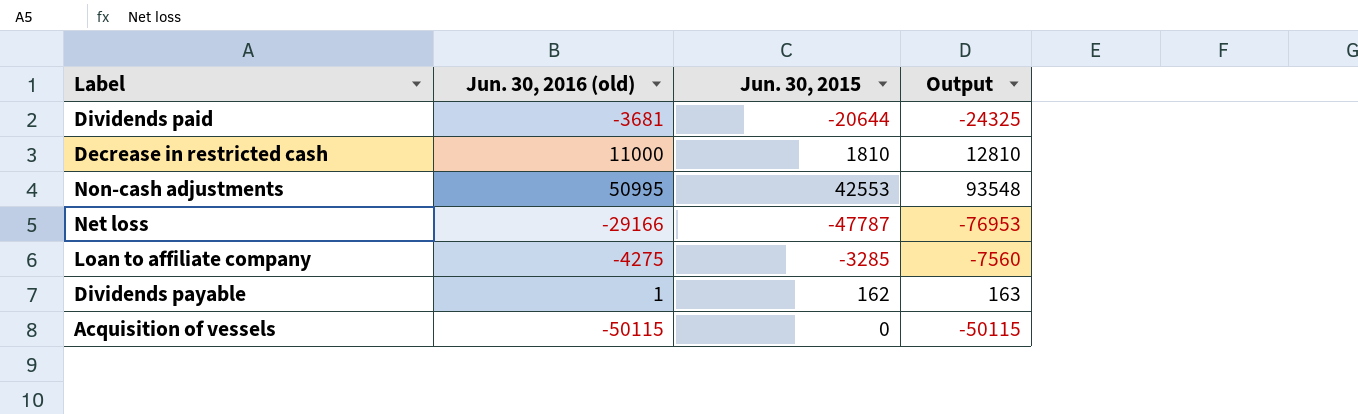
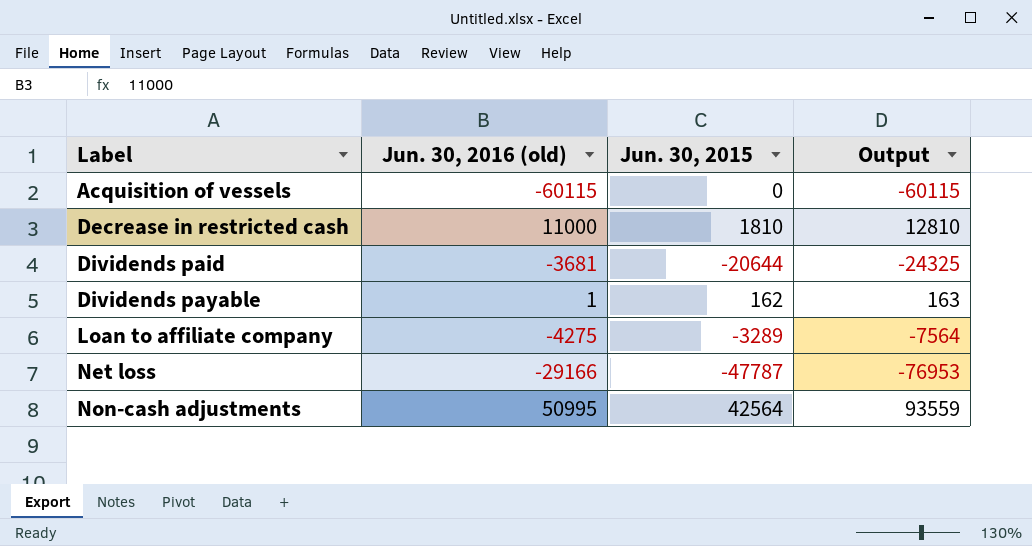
row order: none -> Label ascending
Acquisition of vessels | Jun. 30, 2016 (old): -50115 -> -60115
Acquisition of vessels | Output: -50115 -> -60115
Loan to affiliate company | Jun. 30, 2015: -3285 -> -3289
Loan to affiliate company | Output: -7560 -> -7564
Non-cash adjustments | Jun. 30, 2015: 42553 -> 42564
Non-cash adjustments | Output: 93548 -> 93559

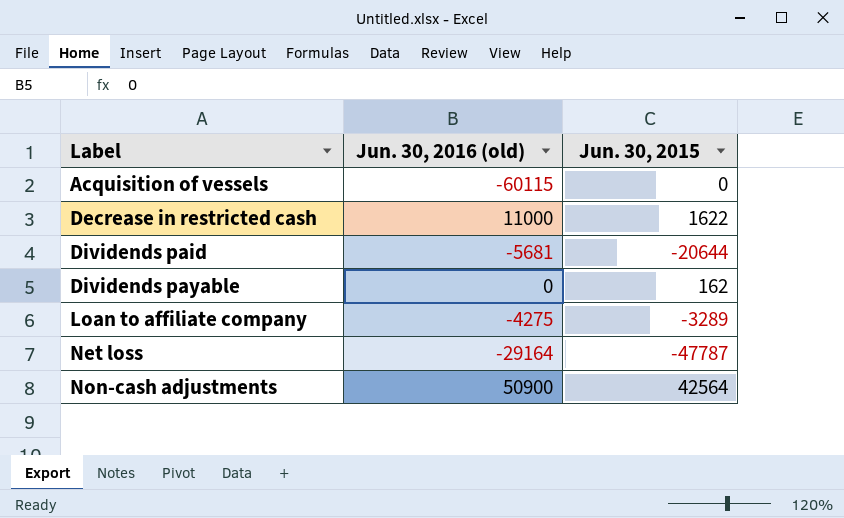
column Output | formula: [Jun. 30, 2016 (old)] + [Jun. 30, 2015] -> none
Decrease in restricted cash | Jun. 30, 2015: 1810 -> 1622
Dividends paid | Jun. 30, 2016 (old): -3681 -> -5681
Dividends payable | Jun. 30, 2016 (old): 1 -> 0
Net loss | Jun. 30, 2016 (old): -29166 -> -29164
Non-cash adjustments | Jun. 30, 2016 (old): 50995 -> 50900

